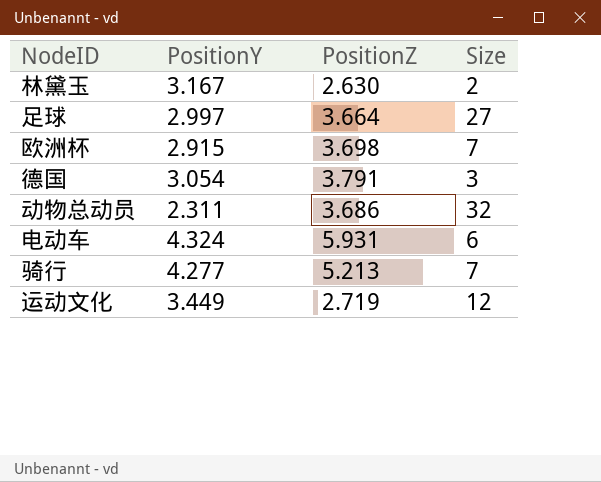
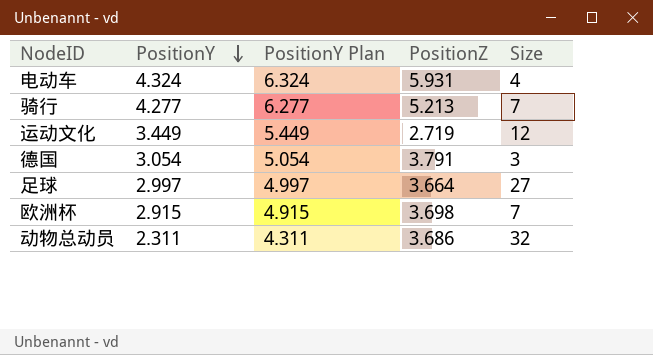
row order: none -> PositionY descending
column PositionY Plan | formula: none -> [PositionY] + 2
row 林黛玉: 3.167 | 2.630 | 2 -> none
电动车 | Size: 6 -> 4

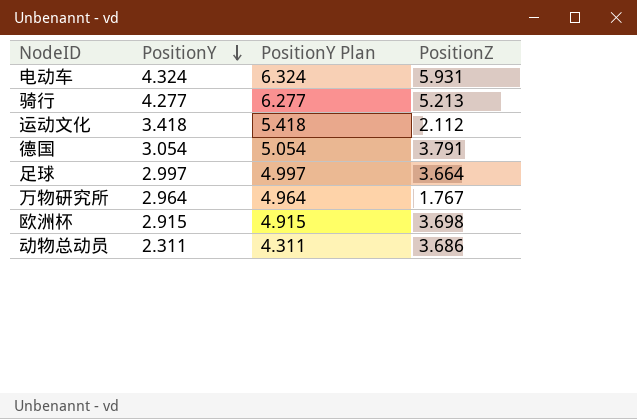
column Size | position: 5 -> none
运动文化 | PositionY: 3.449 -> 3.418
运动文化 | PositionY Plan: 5.449 -> 5.418
运动文化 | PositionZ: 2.719 -> 2.112
row 万物研究所: none -> 2.964 | 4.964 | 1.767

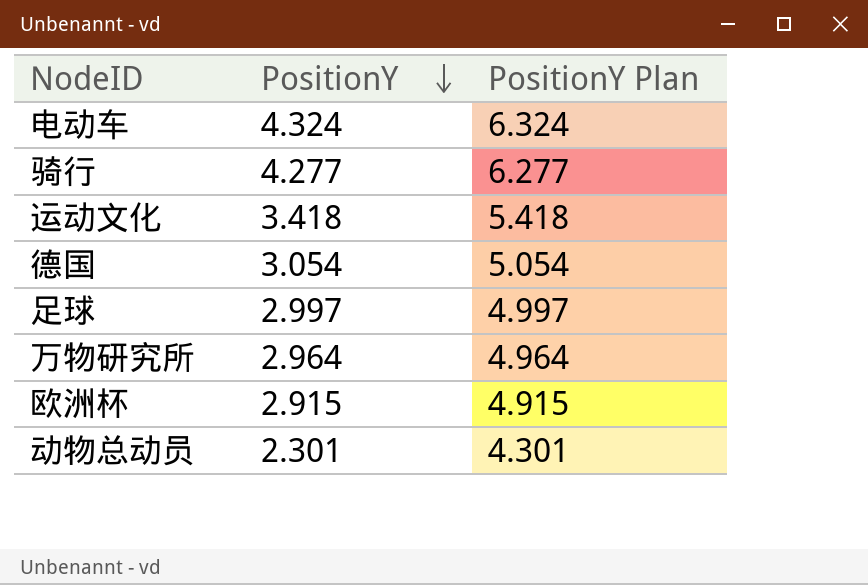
column PositionZ | position: 4 -> none
动物总动员 | PositionY: 2.311 -> 2.301
动物总动员 | PositionY Plan: 4.311 -> 4.301

